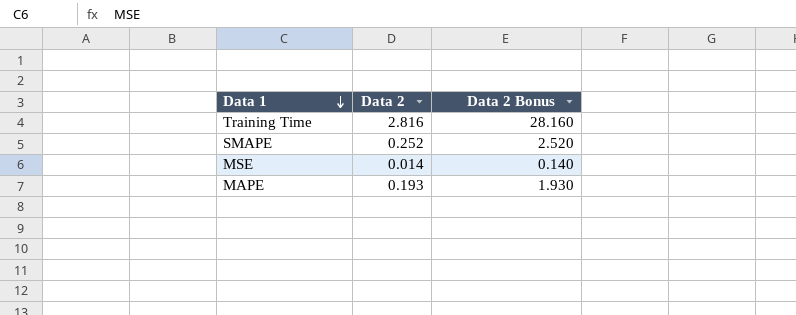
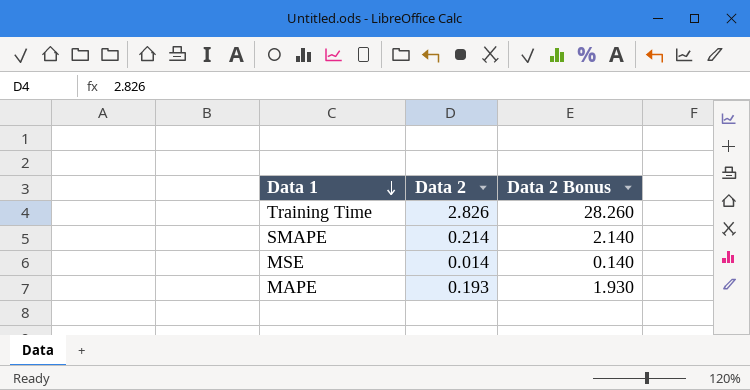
Training Time | Data 2: 2.816 -> 2.826
Training Time | Data 2 Bonus: 28.160 -> 28.260
SMAPE | Data 2: 0.252 -> 0.214
SMAPE | Data 2 Bonus: 2.520 -> 2.140

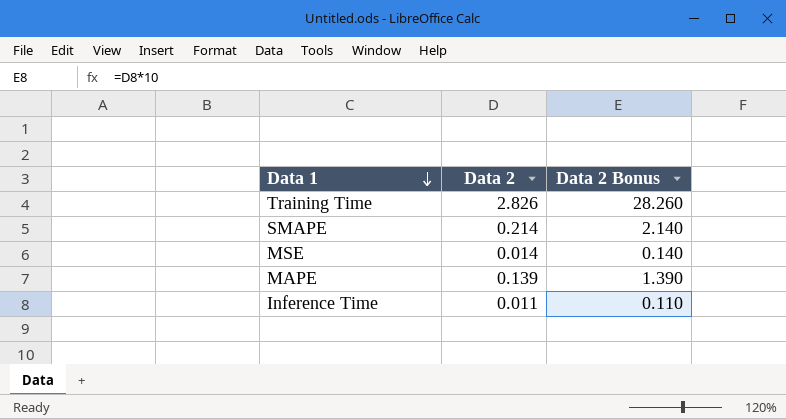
MAPE | Data 2: 0.193 -> 0.139
MAPE | Data 2 Bonus: 1.930 -> 1.390
row Inference Time: none -> 0.011 | 0.110

